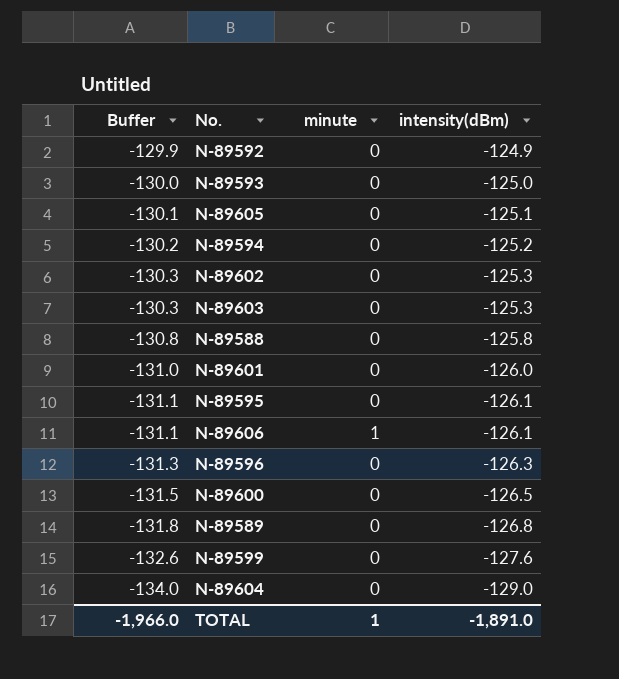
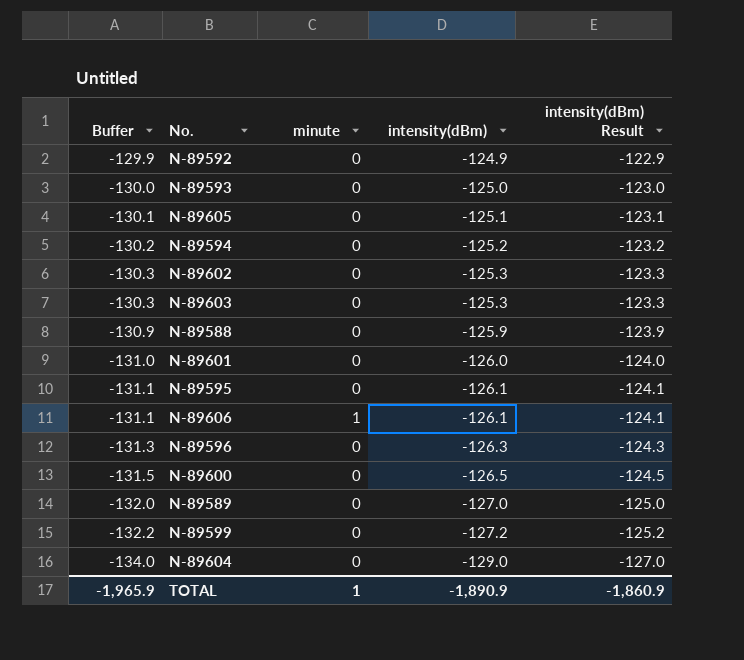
column intensity(dBm) Result | formula: none -> [intensity(dBm)] + 2
N-89588 | Buffer: -130.8 -> -130.9
N-89588 | intensity(dBm): -125.8 -> -125.9
N-89589 | Buffer: -131.8 -> -132.0
N-89589 | intensity(dBm): -126.8 -> -127.0
N-89599 | Buffer: -132.6 -> -132.2
N-89599 | intensity(dBm): -127.6 -> -127.2
TOTAL | Buffer: -1,966.0 -> -1,965.9
TOTAL | intensity(dBm): -1,891.0 -> -1,890.9

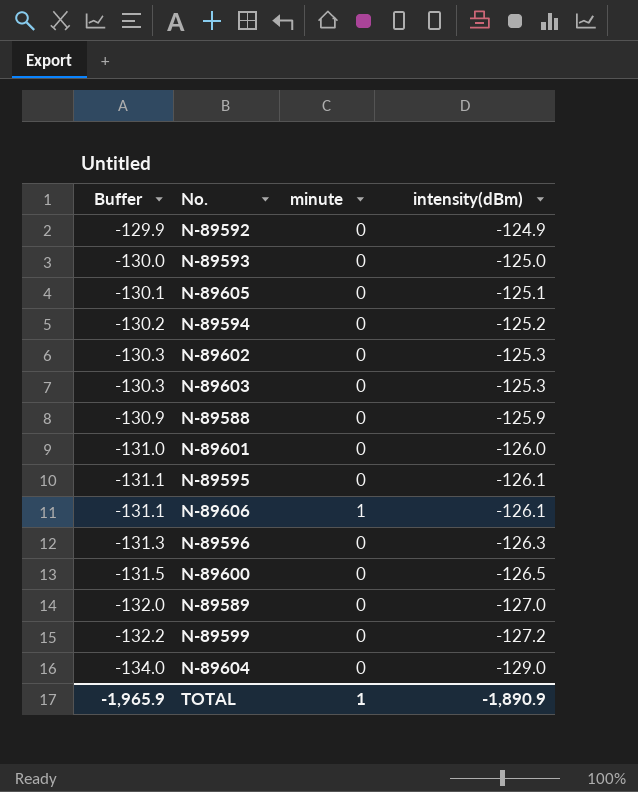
column intensity(dBm) Result | formula: [intensity(dBm)] + 2 -> none

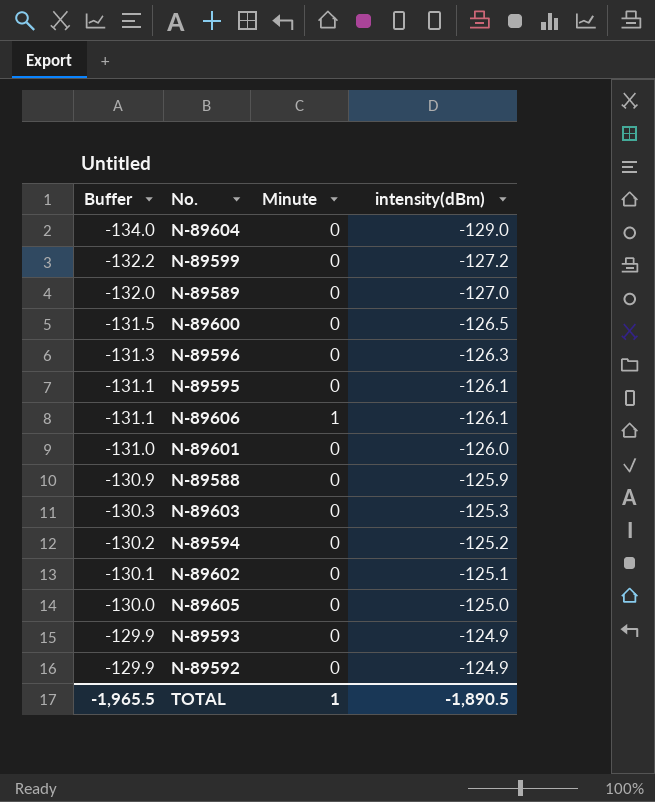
row order: Buffer descending -> Buffer ascending
column name: minute -> Minute
N-89602 | Buffer: -130.3 -> -130.1
N-89602 | intensity(dBm): -125.3 -> -125.1
N-89605 | Buffer: -130.1 -> -130.0
N-89605 | intensity(dBm): -125.1 -> -125.0
N-89593 | Buffer: -130.0 -> -129.9
N-89593 | intensity(dBm): -125.0 -> -124.9
TOTAL | Buffer: -1,965.9 -> -1,965.5
TOTAL | intensity(dBm): -1,890.9 -> -1,890.5

